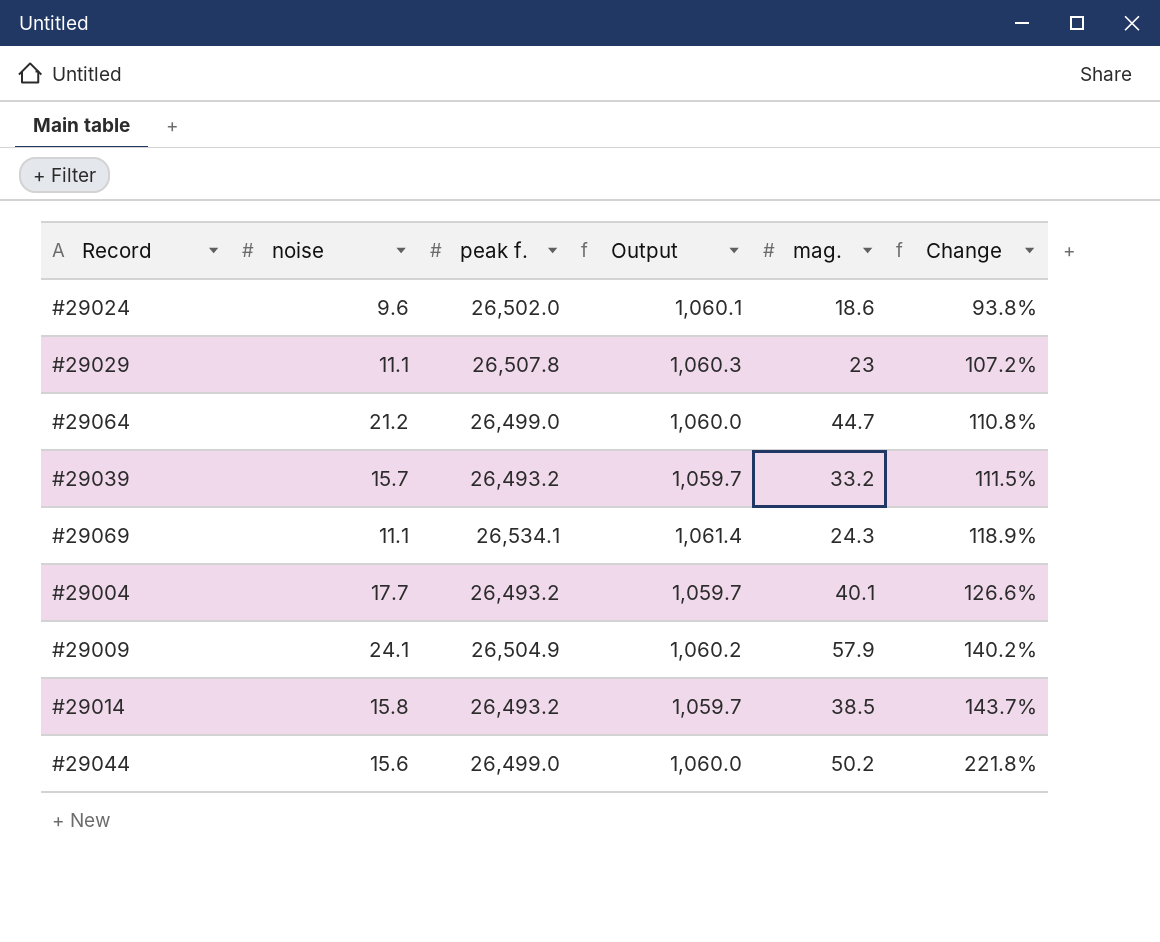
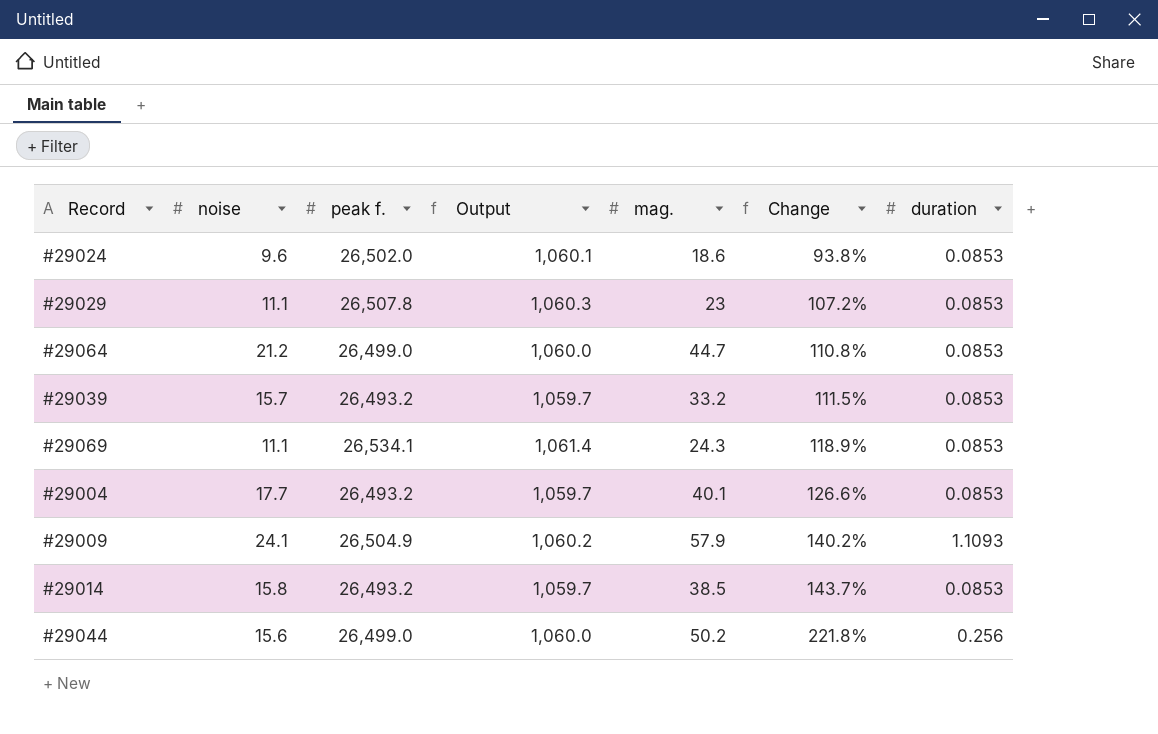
column duration | position: none -> 7

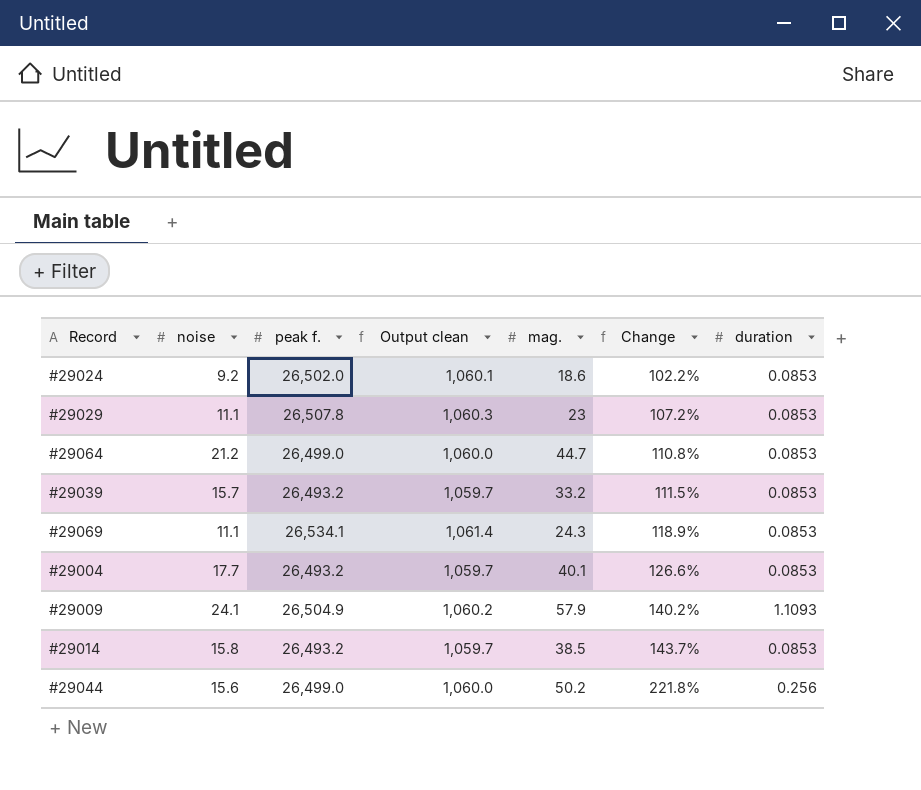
column name: Output -> Output clean
#29024 | noise: 9.6 -> 9.2
#29024 | Change: 93.8% -> 102.2%

